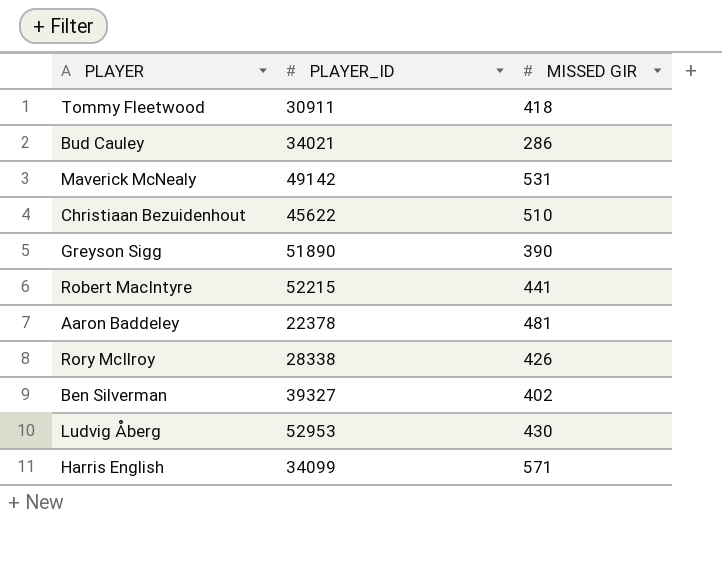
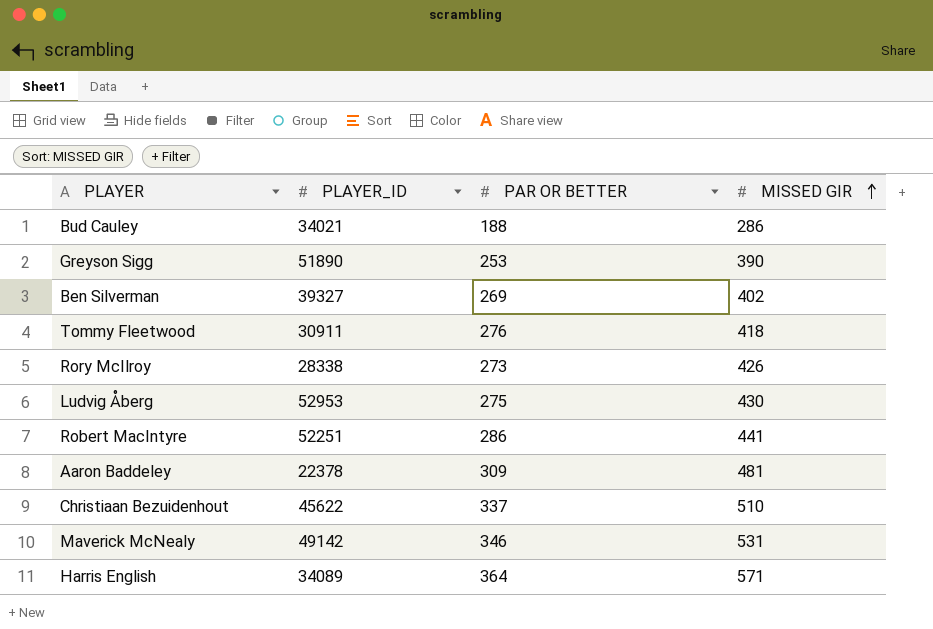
row order: none -> MISSED GIR ascending
column PAR OR BETTER | position: none -> 3
Robert MacIntyre | PLAYER_ID: 52215 -> 52251
Harris English | PLAYER_ID: 34099 -> 34089

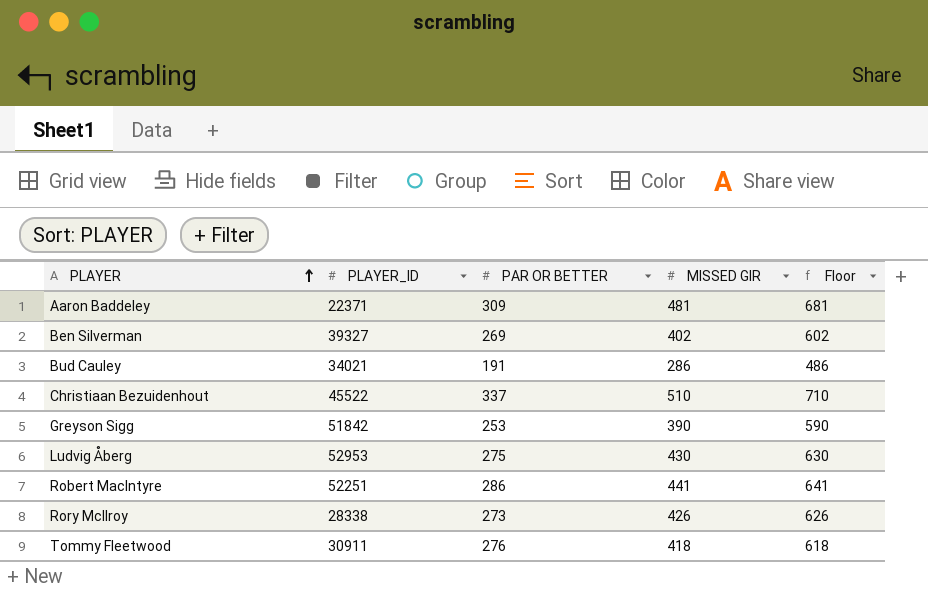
row order: MISSED GIR ascending -> PLAYER ascending
column Floor | formula: none -> [MISSED GIR] + 200
row Maverick McNealy: 49142 | 346 | 531 -> none
row Harris English: 34089 | 364 | 571 -> none
Aaron Baddeley | PLAYER_ID: 22378 -> 22371
Bud Cauley | PAR OR BETTER: 188 -> 191
Christiaan Bezuidenhout | PLAYER_ID: 45622 -> 45522
Greyson Sigg | PLAYER_ID: 51890 -> 51842

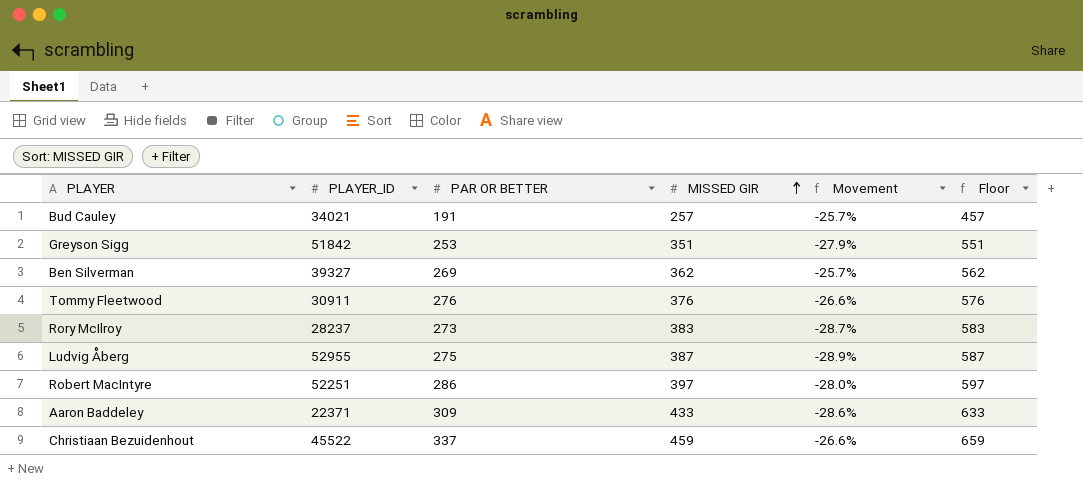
row order: PLAYER ascending -> MISSED GIR ascending
column Movement | formula: none -> ([PAR OR BETTER] - [MISSED GIR]) / [MISSED GIR]
Bud Cauley | MISSED GIR: 286 -> 257
Bud Cauley | Floor: 486 -> 457
Greyson Sigg | MISSED GIR: 390 -> 351
Greyson Sigg | Floor: 590 -> 551
Ben Silverman | MISSED GIR: 402 -> 362
Ben Silverman | Floor: 602 -> 562
Tommy Fleetwood | MISSED GIR: 418 -> 376
Tommy Fleetwood | Floor: 618 -> 576
Rory McIlroy | PLAYER_ID: 28338 -> 28237
Rory McIlroy | MISSED GIR: 426 -> 383
Rory McIlroy | Floor: 626 -> 583
Ludvig Åberg | PLAYER_ID: 52953 -> 52955
Ludvig Åberg | MISSED GIR: 430 -> 387
Ludvig Åberg | Floor: 630 -> 587
Robert MacIntyre | MISSED GIR: 441 -> 397
Robert MacIntyre | Floor: 641 -> 597
Aaron Baddeley | MISSED GIR: 481 -> 433
Aaron Baddeley | Floor: 681 -> 633
Christiaan Bezuidenhout | MISSED GIR: 510 -> 459
Christiaan Bezuidenhout | Floor: 710 -> 659

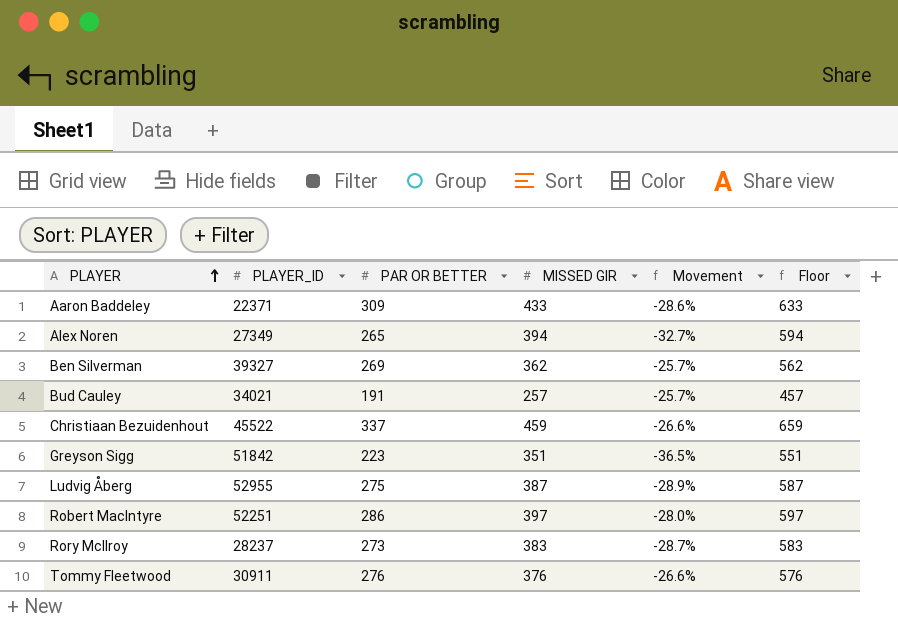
row order: MISSED GIR ascending -> PLAYER ascending
row Alex Noren: none -> 27349 | 265 | 394 | -32.7% | 594
Greyson Sigg | PAR OR BETTER: 253 -> 223
Greyson Sigg | Movement: -27.9% -> -36.5%

